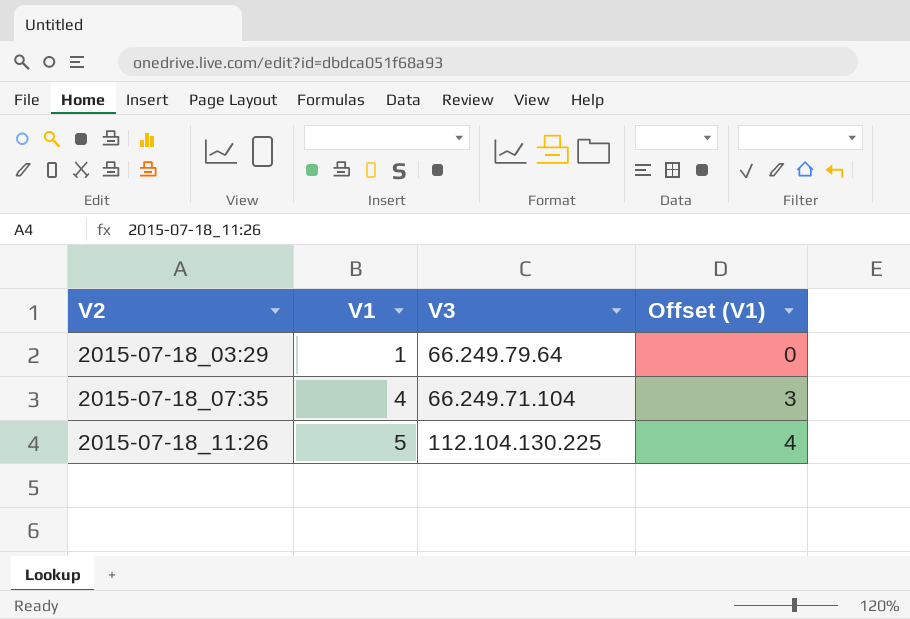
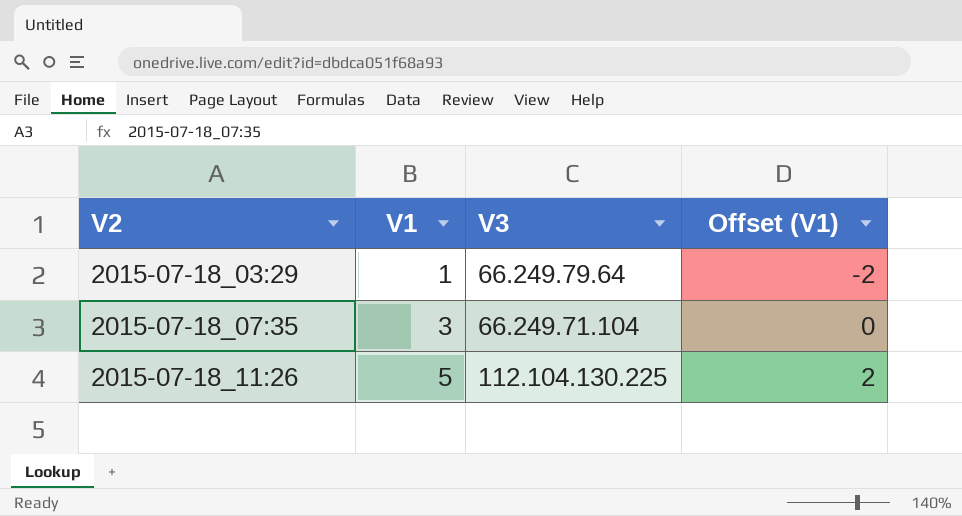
column Offset (V1) | formula: [V1] - 1 -> [V1] - 3
2015-07-18_07:35 | V1: 4 -> 3

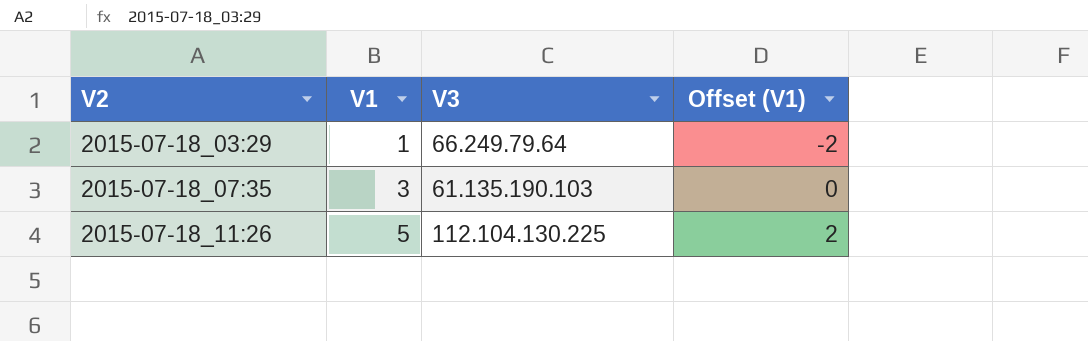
2015-07-18_07:35 | V3: 66.249.71.104 -> 61.135.190.103

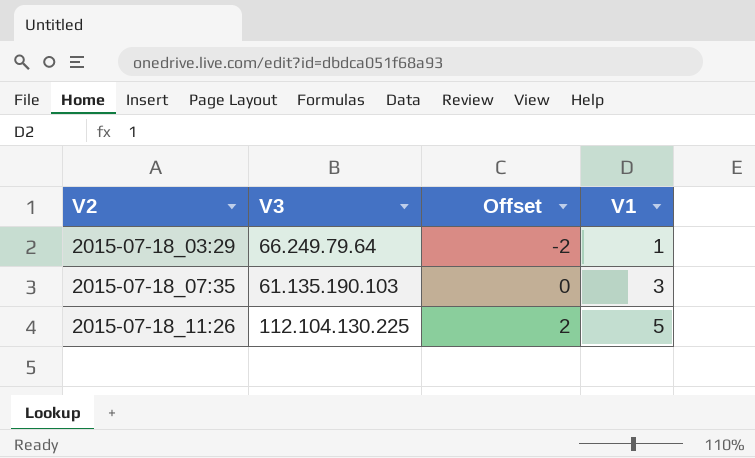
column name: Offset (V1) -> Offset
column V1 | position: 2 -> 4

